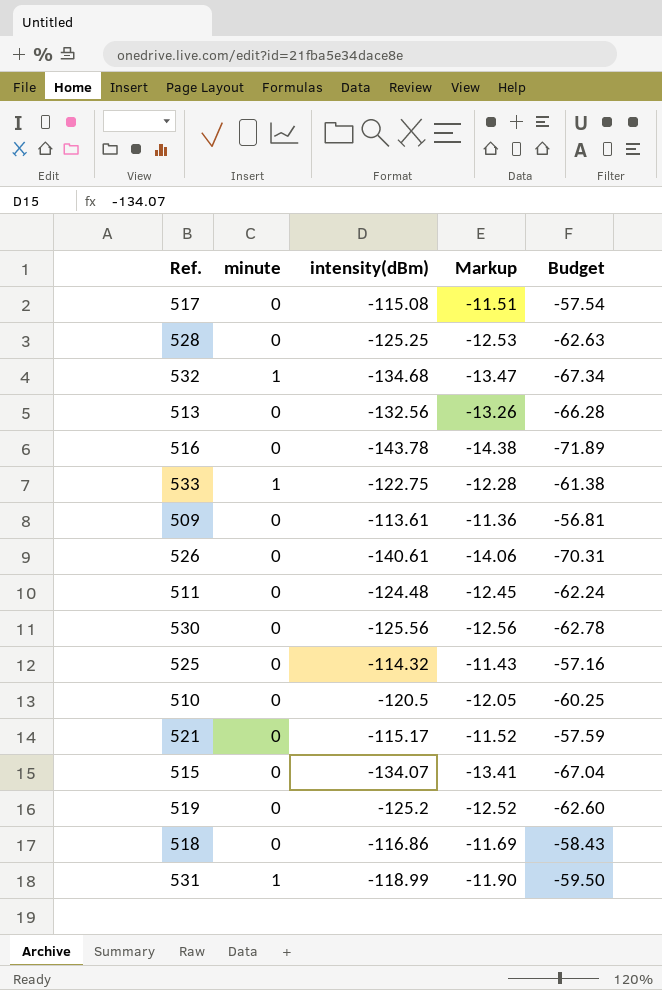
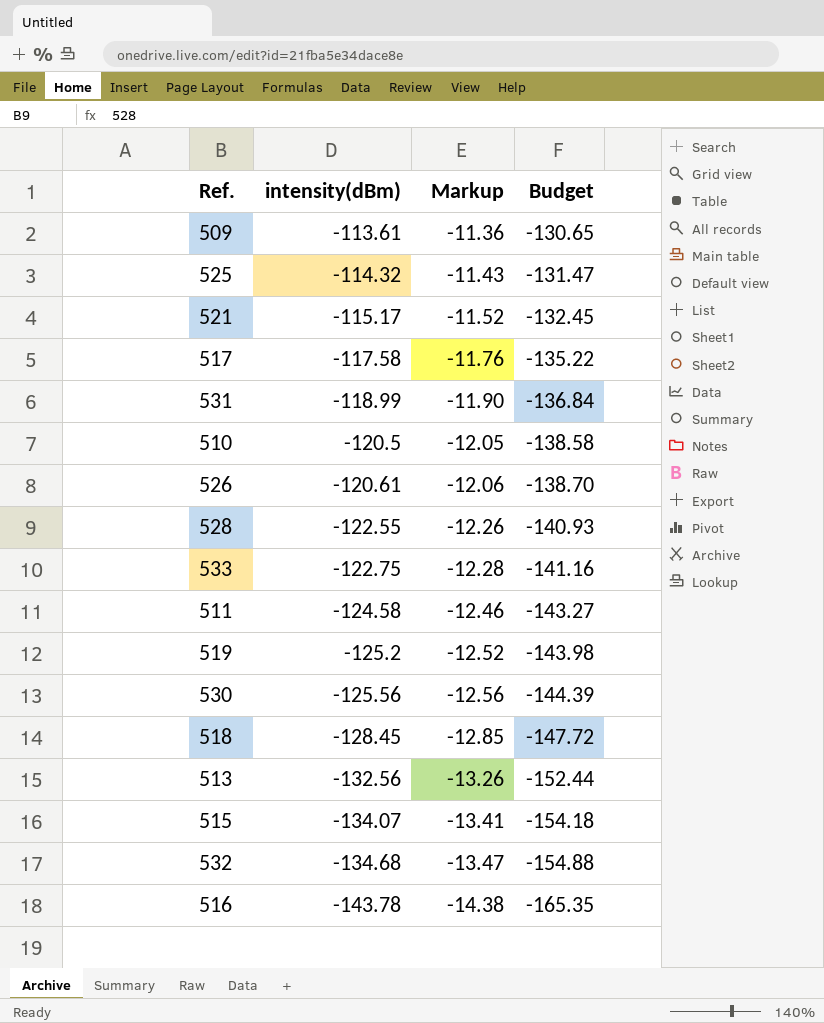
row order: none -> intensity(dBm) descending
column minute | position: 2 -> none
column Budget | formula: [intensity(dBm)] * 0.5 -> [intensity(dBm)] * 1.15
517 | intensity(dBm): -115.08 -> -117.58
517 | Markup: -11.51 -> -11.76
526 | intensity(dBm): -140.61 -> -120.61
526 | Markup: -14.06 -> -12.06
528 | intensity(dBm): -125.25 -> -122.55
528 | Markup: -12.53 -> -12.26
511 | intensity(dBm): -124.48 -> -124.58
511 | Markup: -12.45 -> -12.46
518 | intensity(dBm): -116.86 -> -128.45
518 | Markup: -11.69 -> -12.85

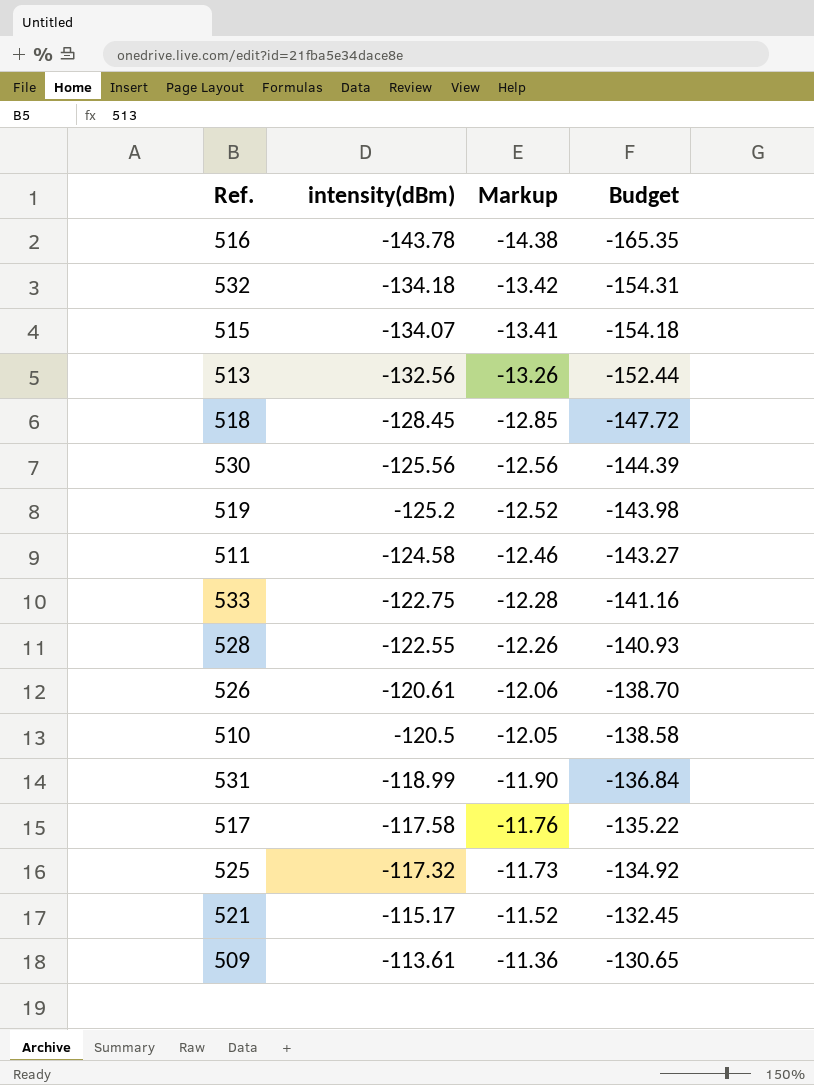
row order: intensity(dBm) descending -> intensity(dBm) ascending
532 | intensity(dBm): -134.68 -> -134.18
532 | Markup: -13.47 -> -13.42
532 | Budget: -154.88 -> -154.31
525 | intensity(dBm): -114.32 -> -117.32
525 | Markup: -11.43 -> -11.73
525 | Budget: -131.47 -> -134.92

